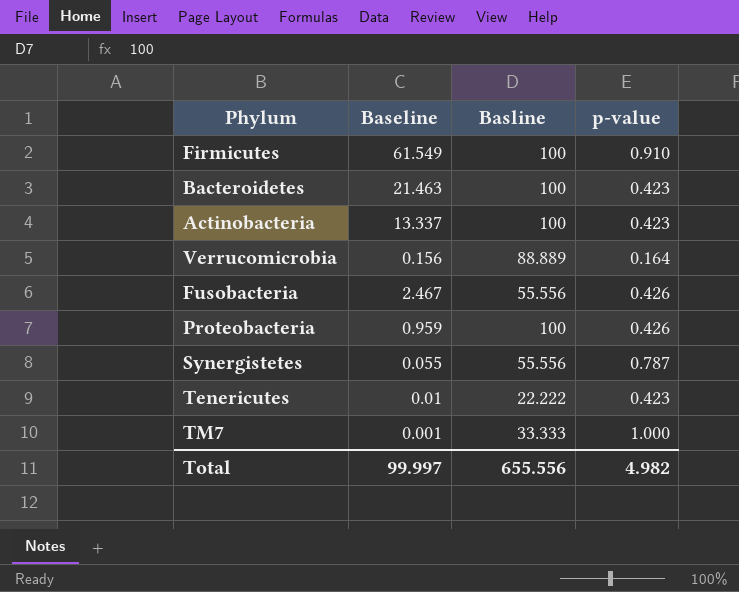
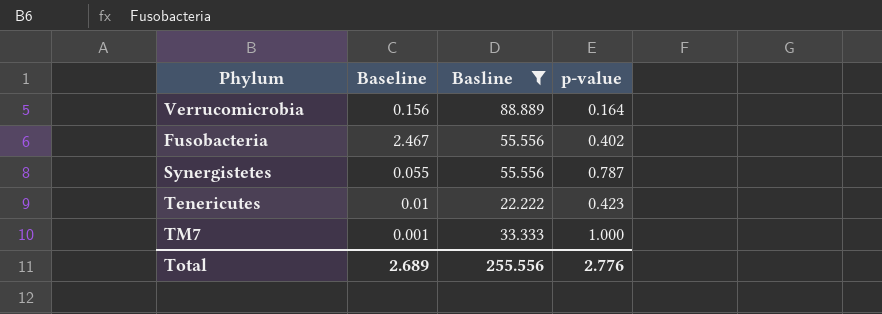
filter: none -> Basline != 100
Fusobacteria | p-value: 0.426 -> 0.402
Total | Baseline: 99.997 -> 2.689
Total | Basline: 655.556 -> 255.556
Total | p-value: 4.982 -> 2.776

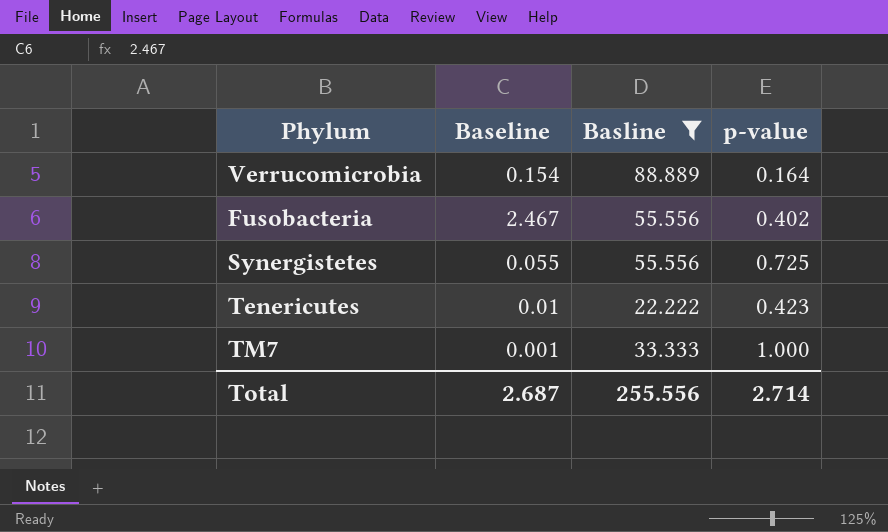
Verrucomicrobia | Baseline: 0.156 -> 0.154
Synergistetes | p-value: 0.787 -> 0.725
Total | Baseline: 2.689 -> 2.687
Total | p-value: 2.776 -> 2.714

